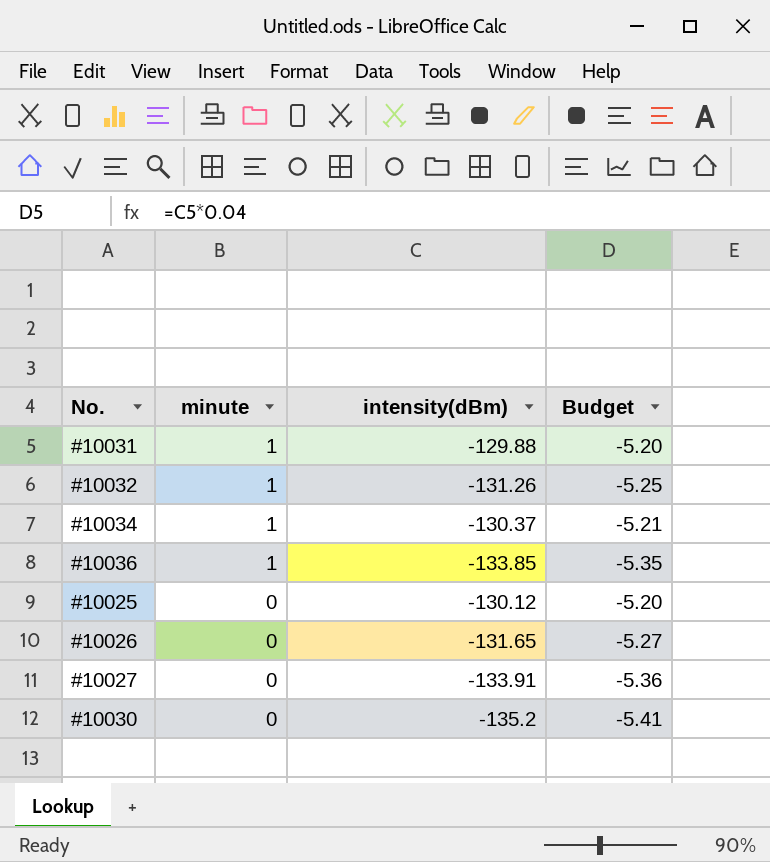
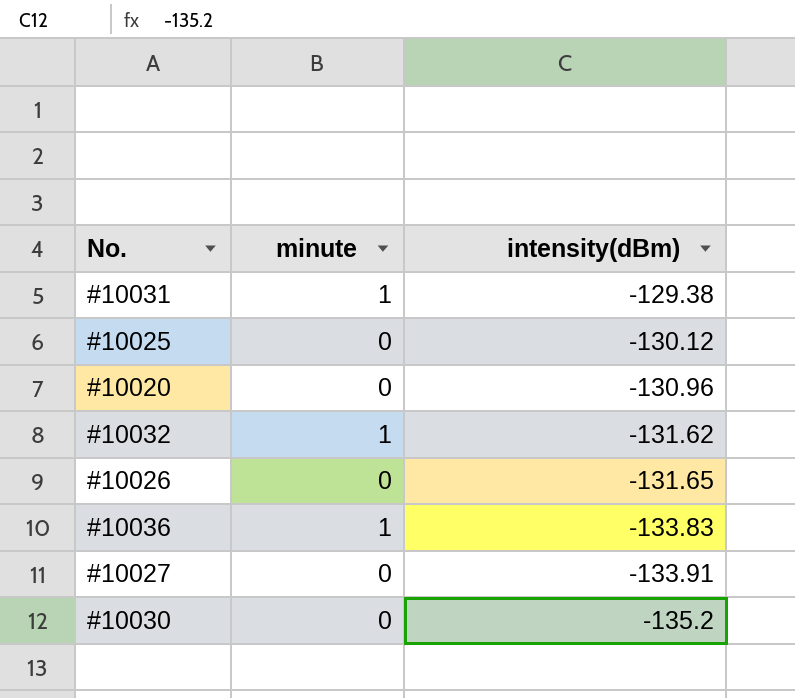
row order: minute descending -> intensity(dBm) descending
column Budget | formula: [intensity(dBm)] * 0.04 -> none
row #10034: 1 | -130.37 | -5.21 -> none
#10031 | intensity(dBm): -129.88 -> -129.38
row #10020: none -> 0 | -130.96
#10032 | intensity(dBm): -131.26 -> -131.62
#10036 | intensity(dBm): -133.85 -> -133.83

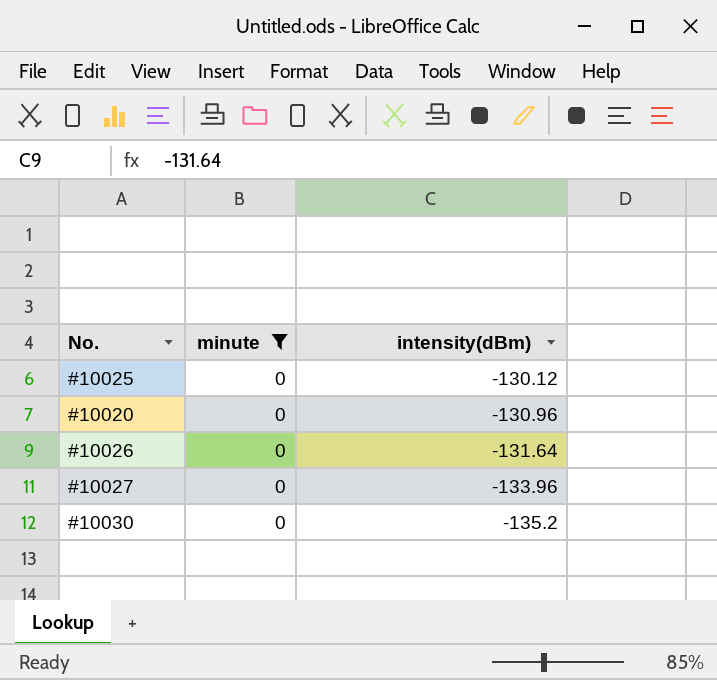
filter: none -> minute = 0
#10026 | intensity(dBm): -131.65 -> -131.64
#10027 | intensity(dBm): -133.91 -> -133.96

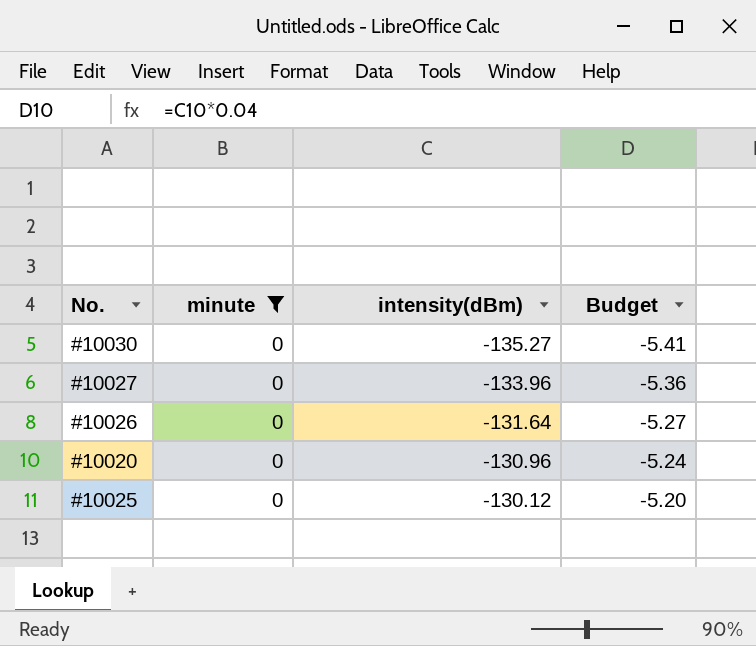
row order: intensity(dBm) descending -> intensity(dBm) ascending
column Budget | formula: none -> [intensity(dBm)] * 0.04
#10030 | intensity(dBm): -135.2 -> -135.27

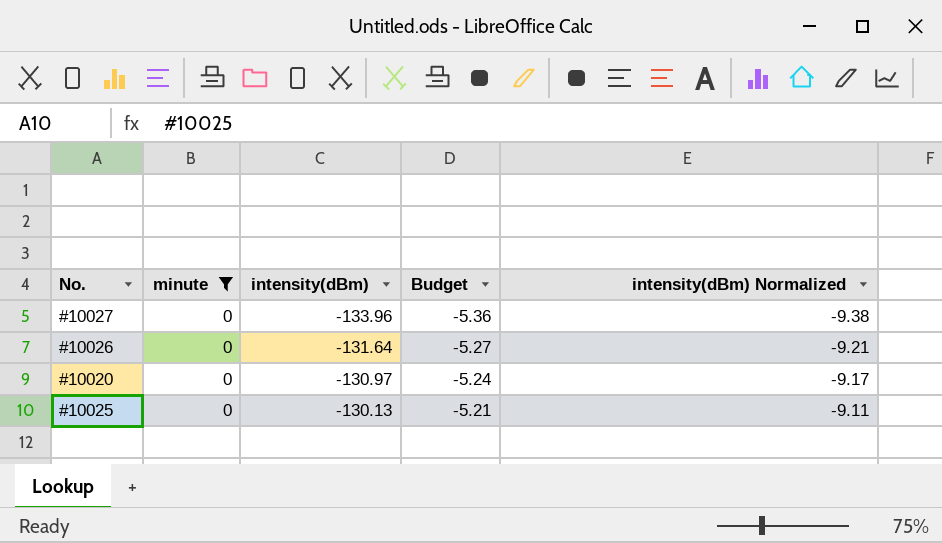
column intensity(dBm) Normalized | formula: none -> [intensity(dBm)] * 0.07
row #10030: 0 | -135.27 | -5.41 -> none
#10020 | intensity(dBm): -130.96 -> -130.97
#10025 | intensity(dBm): -130.12 -> -130.13
#10025 | Budget: -5.20 -> -5.21

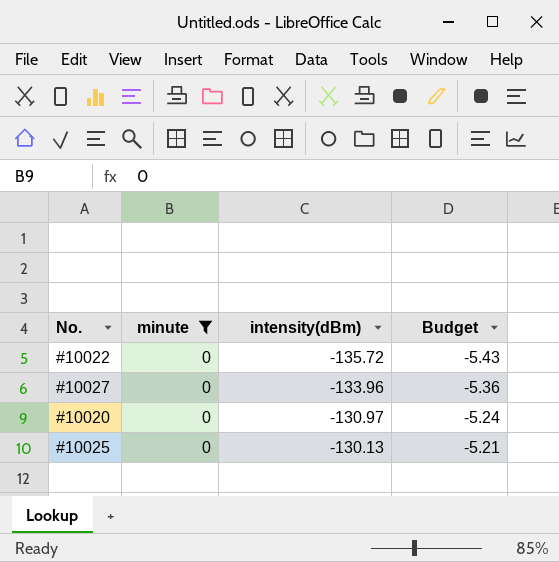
column intensity(dBm) Normalized | formula: [intensity(dBm)] * 0.07 -> none
row #10026: 0 | -131.64 | -5.27 | -9.21 -> none
row #10022: none -> 0 | -135.72 | -5.43

